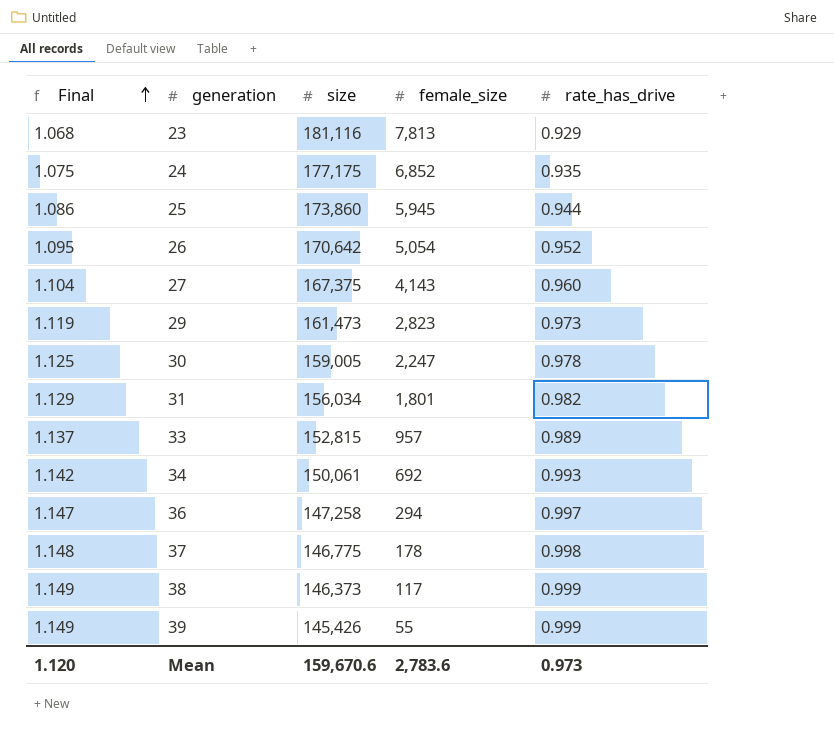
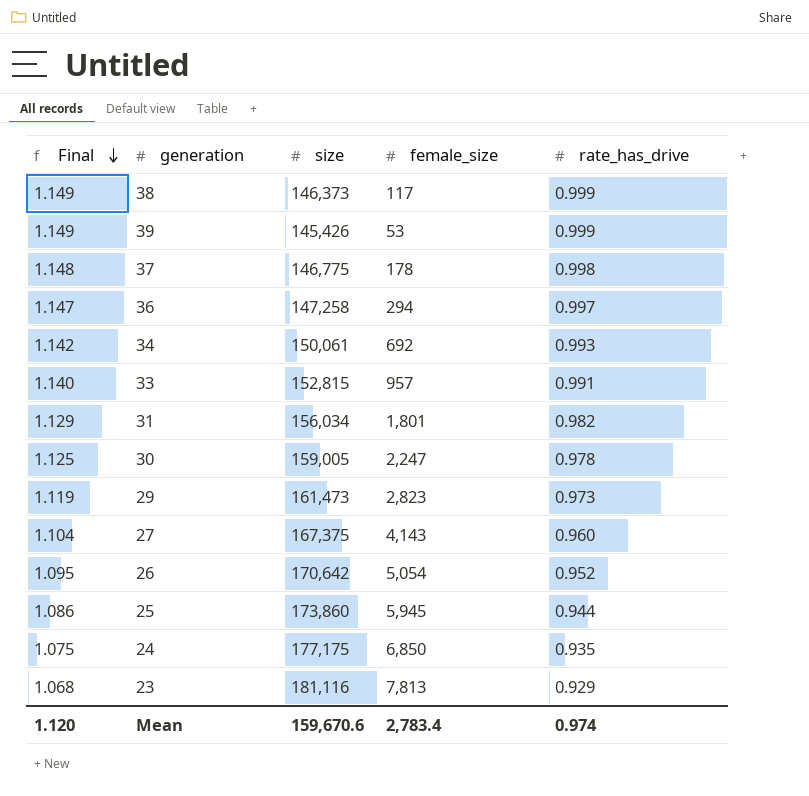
row order: Final ascending -> Final descending
39 | female_size: 55 -> 53
33 | Final: 1.137 -> 1.140
33 | rate_has_drive: 0.989 -> 0.991
24 | female_size: 6,852 -> 6,850
Mean | female_size: 2,783.6 -> 2,783.4
Mean | rate_has_drive: 0.973 -> 0.974

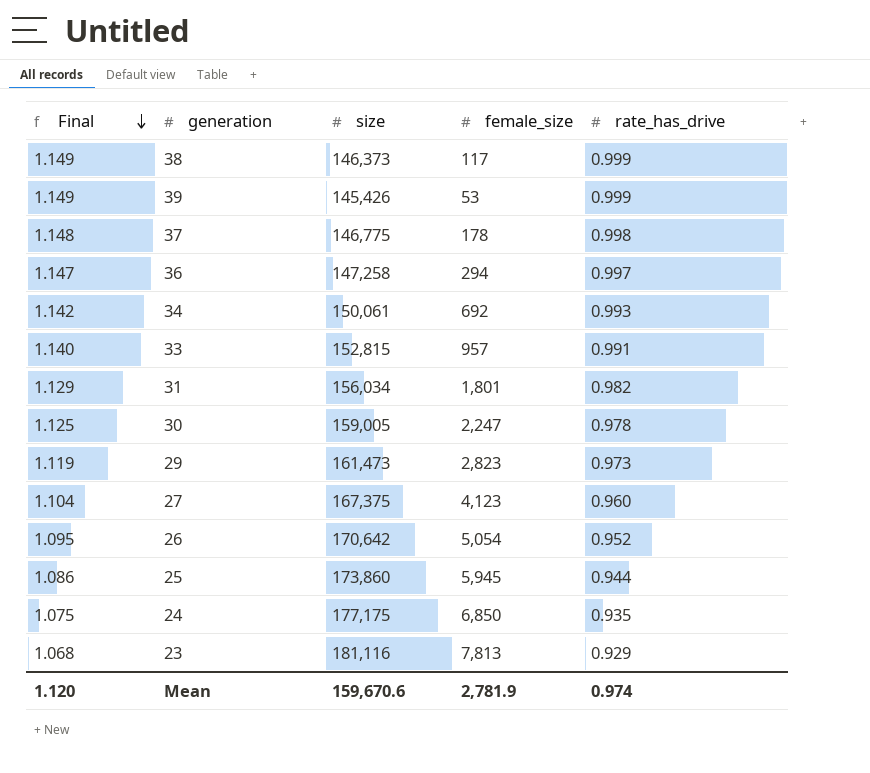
27 | female_size: 4,143 -> 4,123
Mean | female_size: 2,783.4 -> 2,781.9

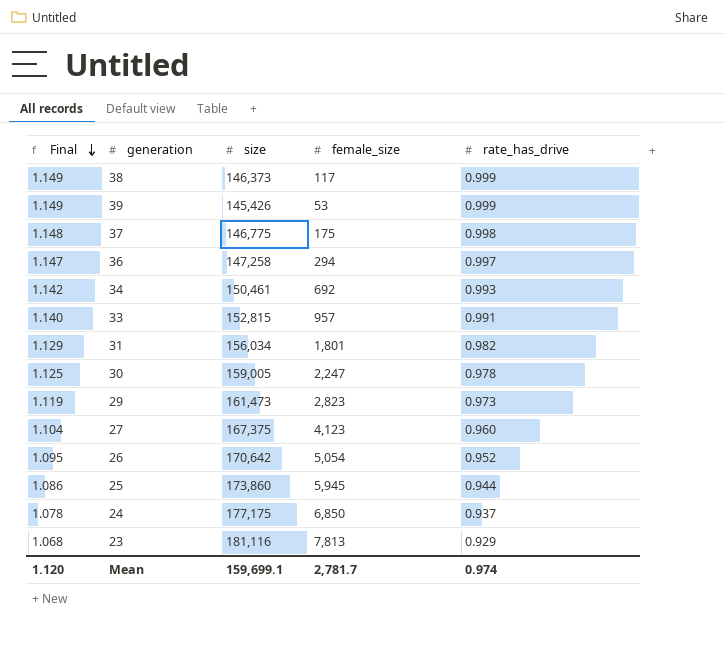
37 | female_size: 178 -> 175
34 | size: 150,061 -> 150,461
24 | Final: 1.075 -> 1.078
24 | rate_has_drive: 0.935 -> 0.937
Mean | size: 159,670.6 -> 159,699.1
Mean | female_size: 2,781.9 -> 2,781.7

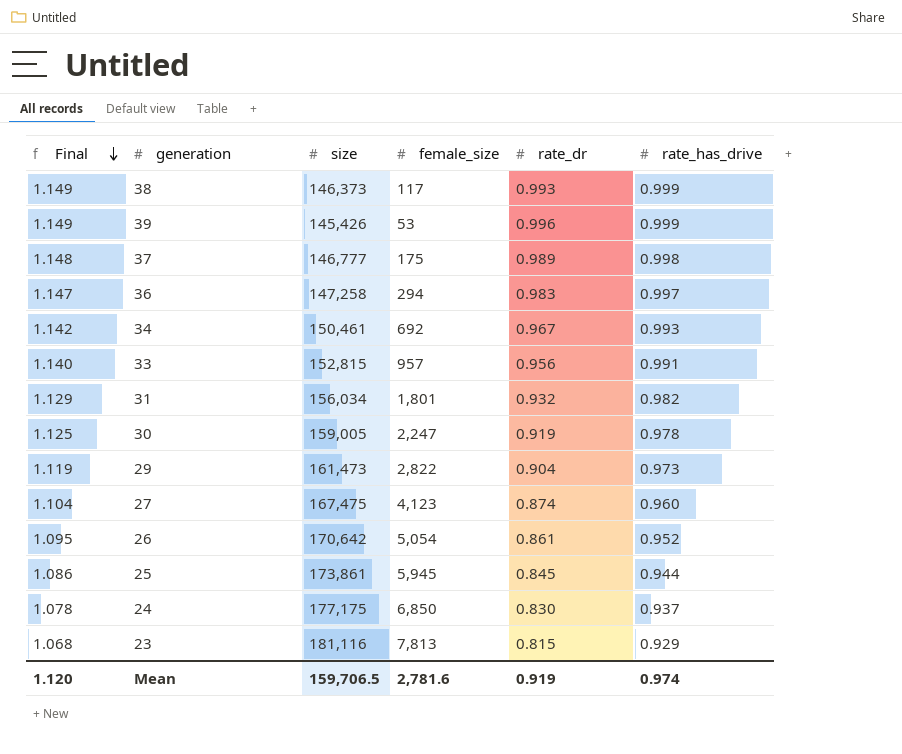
column rate_dr | position: none -> 5
37 | size: 146,775 -> 146,777
29 | female_size: 2,823 -> 2,822
27 | size: 167,375 -> 167,475
25 | size: 173,860 -> 173,861
Mean | size: 159,699.1 -> 159,706.5
Mean | female_size: 2,781.7 -> 2,781.6

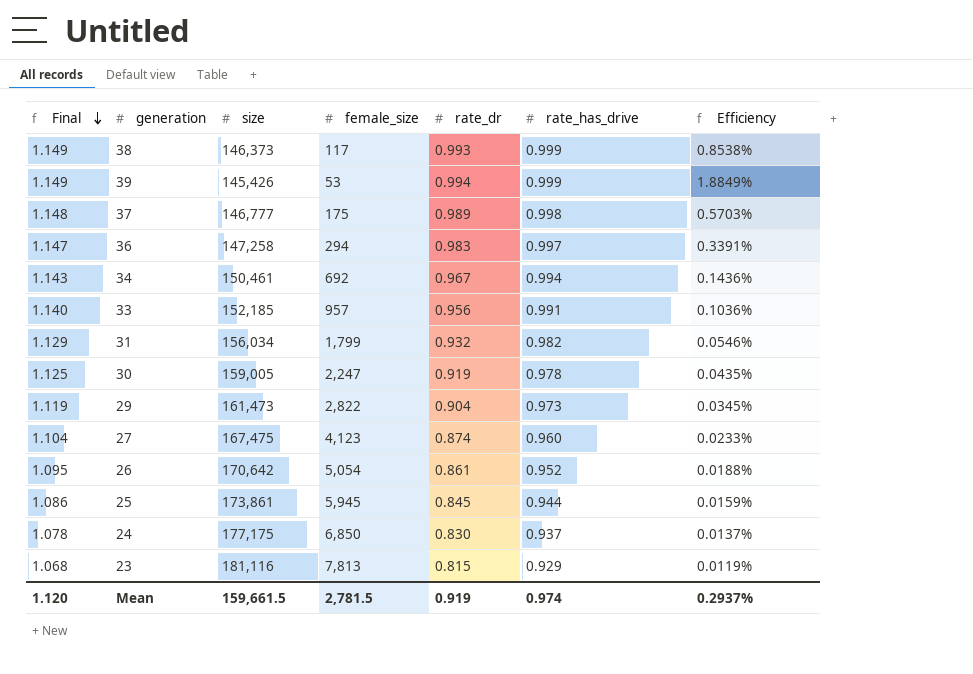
column Efficiency | formula: none -> [rate_has_drive] / [female_size]
39 | rate_dr: 0.996 -> 0.994
34 | Final: 1.142 -> 1.143
34 | rate_has_drive: 0.993 -> 0.994
33 | size: 152,815 -> 152,185
31 | female_size: 1,801 -> 1,799
Mean | size: 159,706.5 -> 159,661.5
Mean | female_size: 2,781.6 -> 2,781.5

